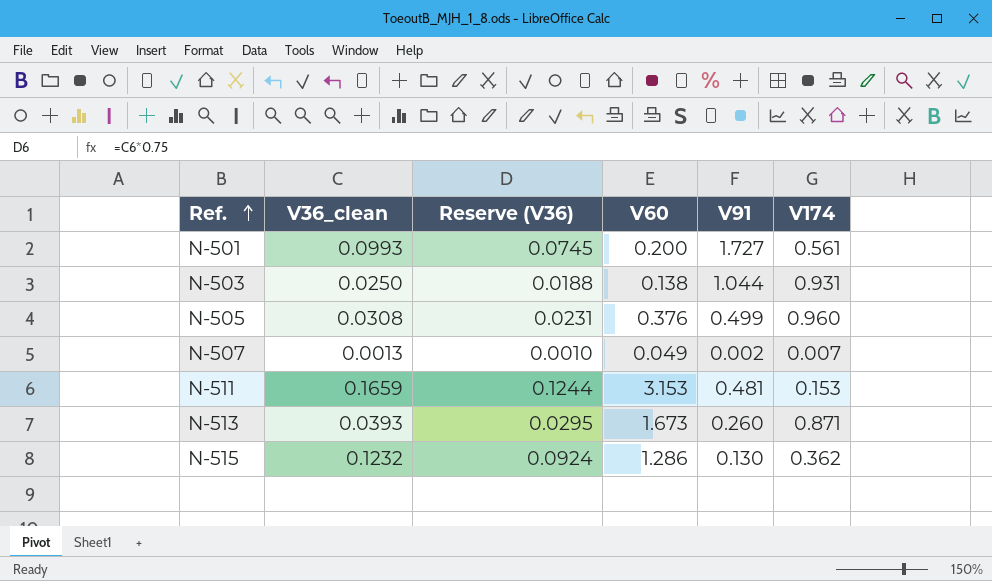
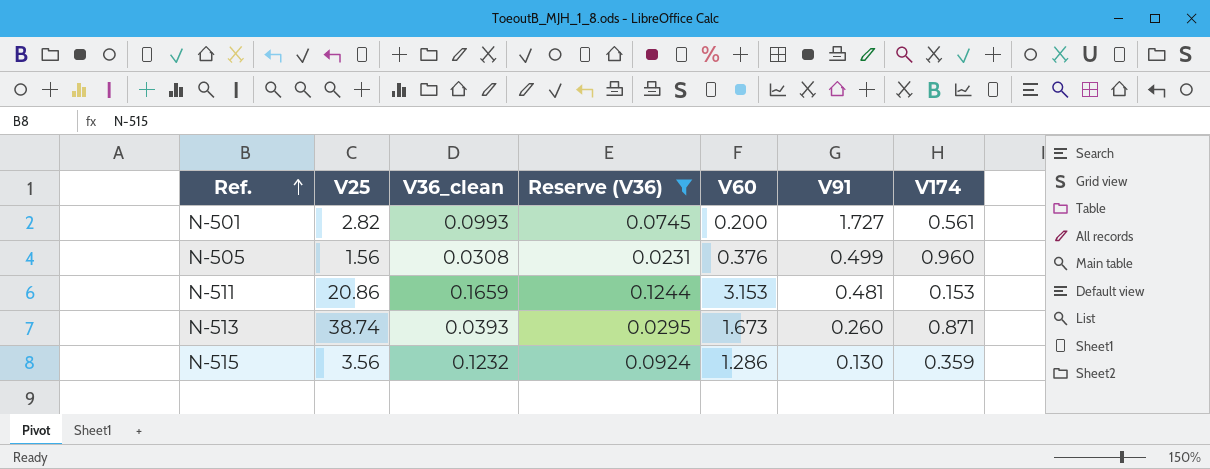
filter: none -> Reserve (V36) >= 0.0231
column V25 | position: none -> 2
N-515 | V174: 0.362 -> 0.359

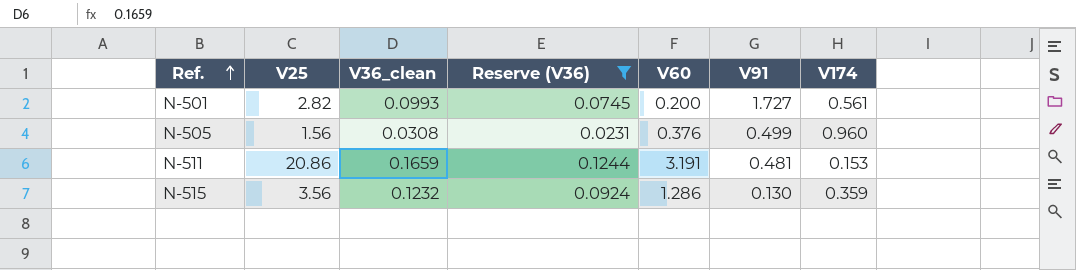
row N-513: 38.74 | 0.0393 | 0.0295 | 1.673 | 0.260 | 0.871 -> none
N-511 | V60: 3.153 -> 3.191

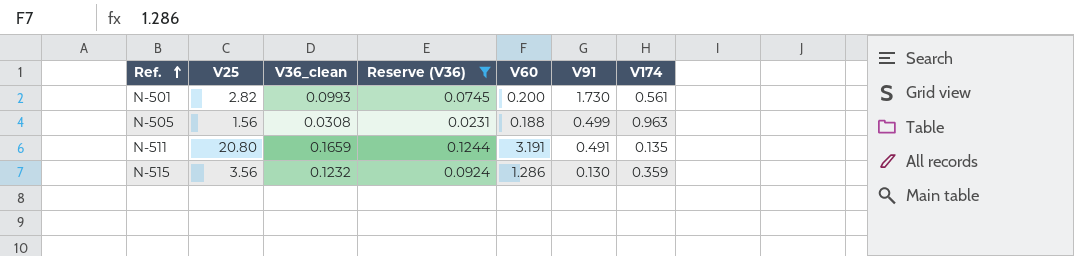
N-501 | V91: 1.727 -> 1.730
N-505 | V60: 0.376 -> 0.188
N-505 | V174: 0.960 -> 0.963
N-511 | V25: 20.86 -> 20.80
N-511 | V91: 0.481 -> 0.491
N-511 | V174: 0.153 -> 0.135

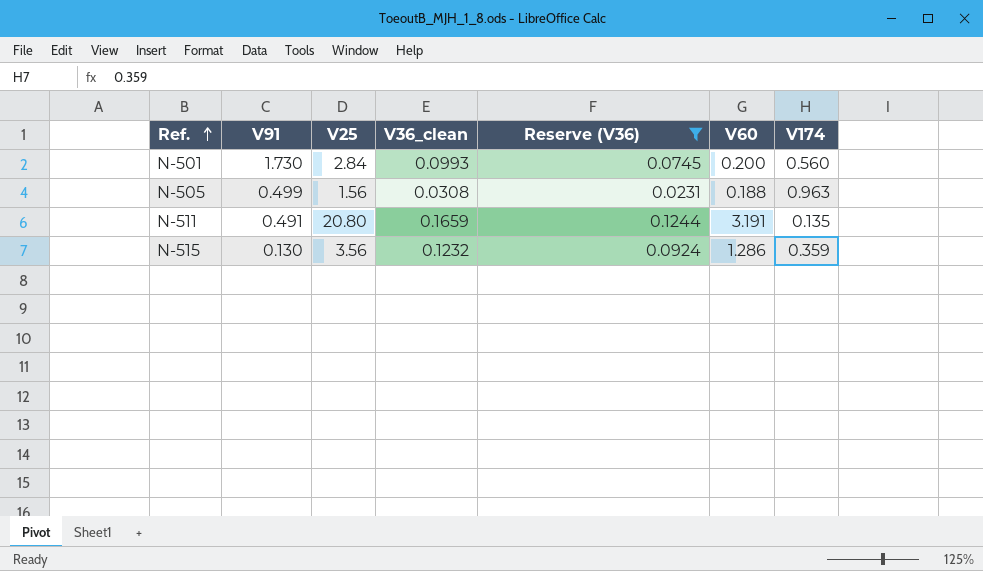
column V91 | position: 6 -> 2
N-501 | V25: 2.82 -> 2.84
N-501 | V174: 0.561 -> 0.560

